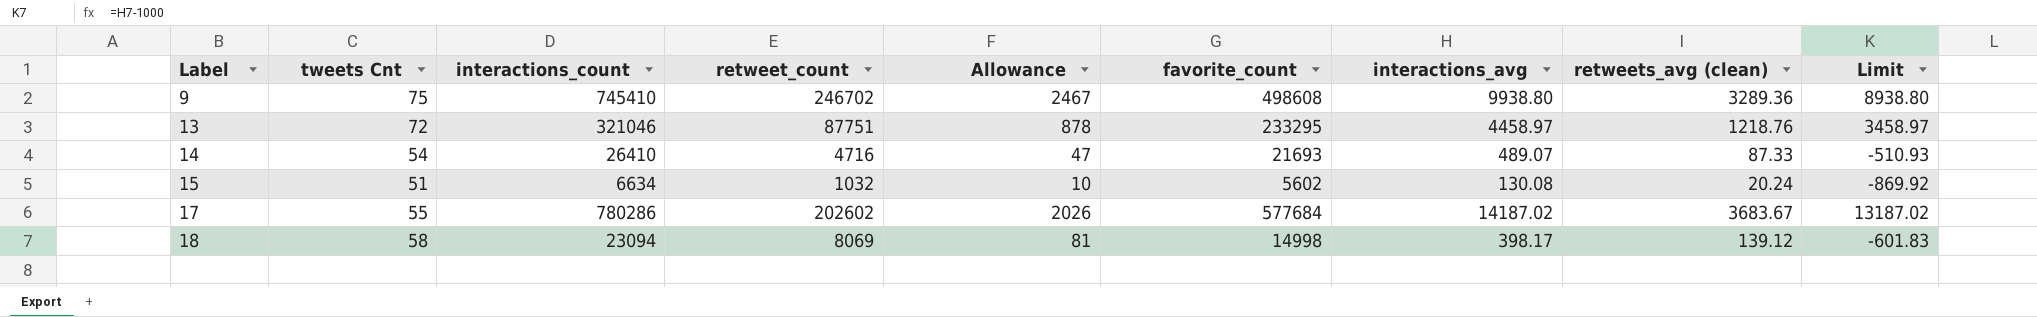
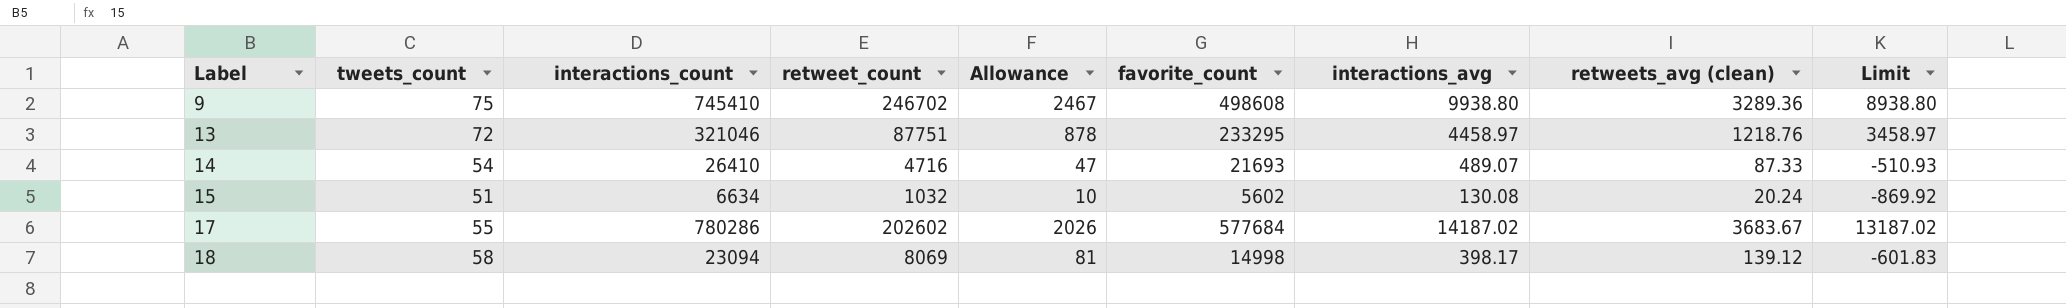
column name: tweets Cnt -> tweets_count

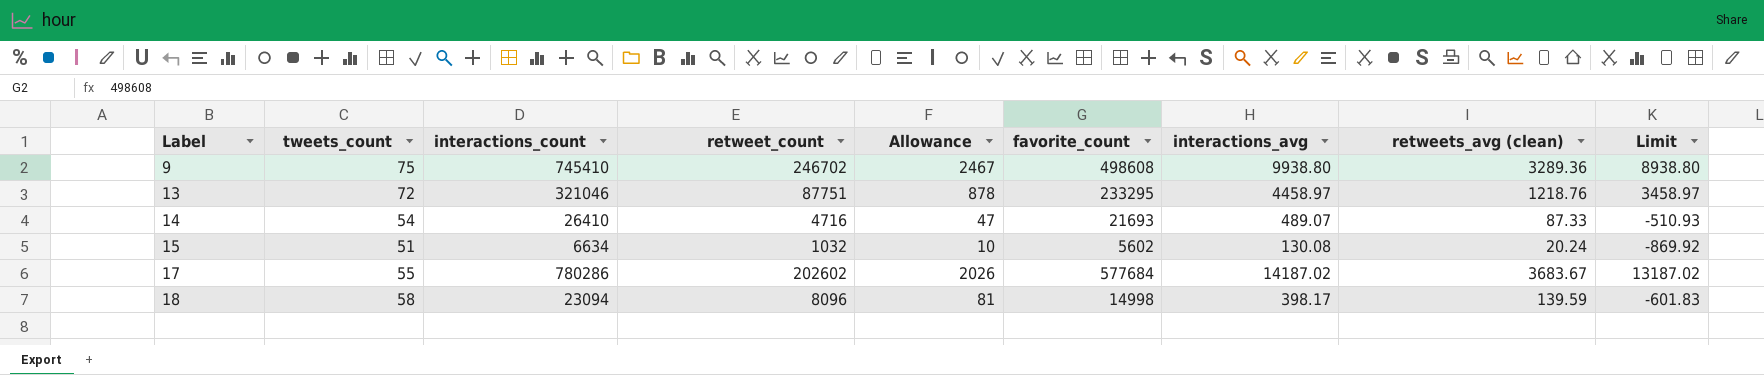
18 | retweet_count: 8069 -> 8096
18 | retweets_avg (clean): 139.12 -> 139.59

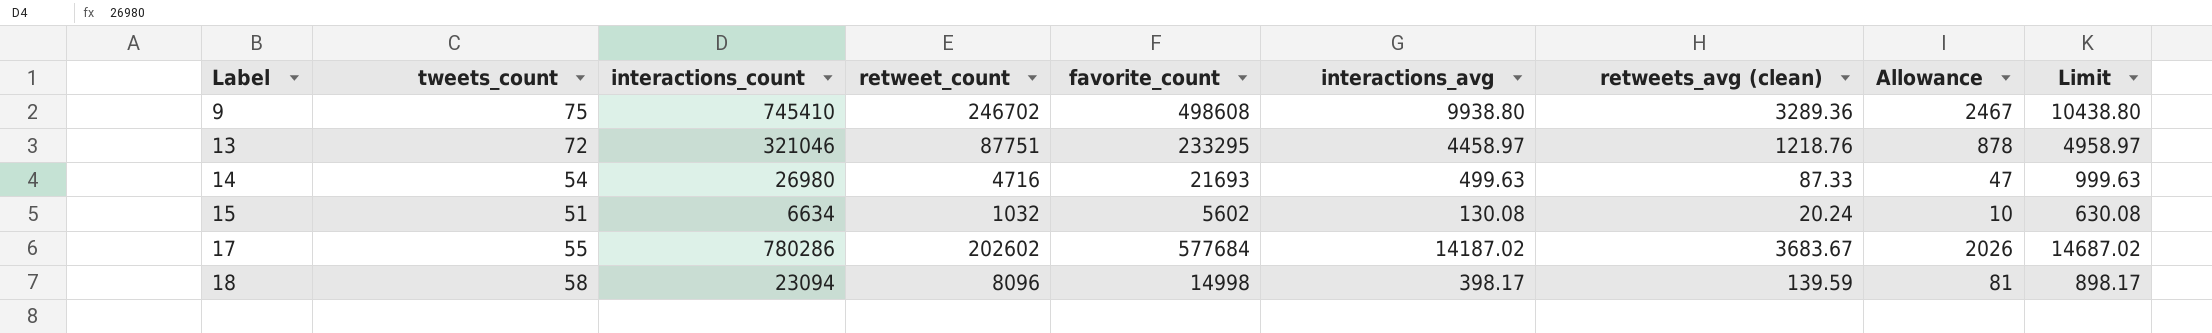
column Allowance | position: 5 -> 8
column Limit | formula: [interactions_avg] - 1000 -> [interactions_avg] + 500
14 | interactions_count: 26410 -> 26980
14 | interactions_avg: 489.07 -> 499.63

